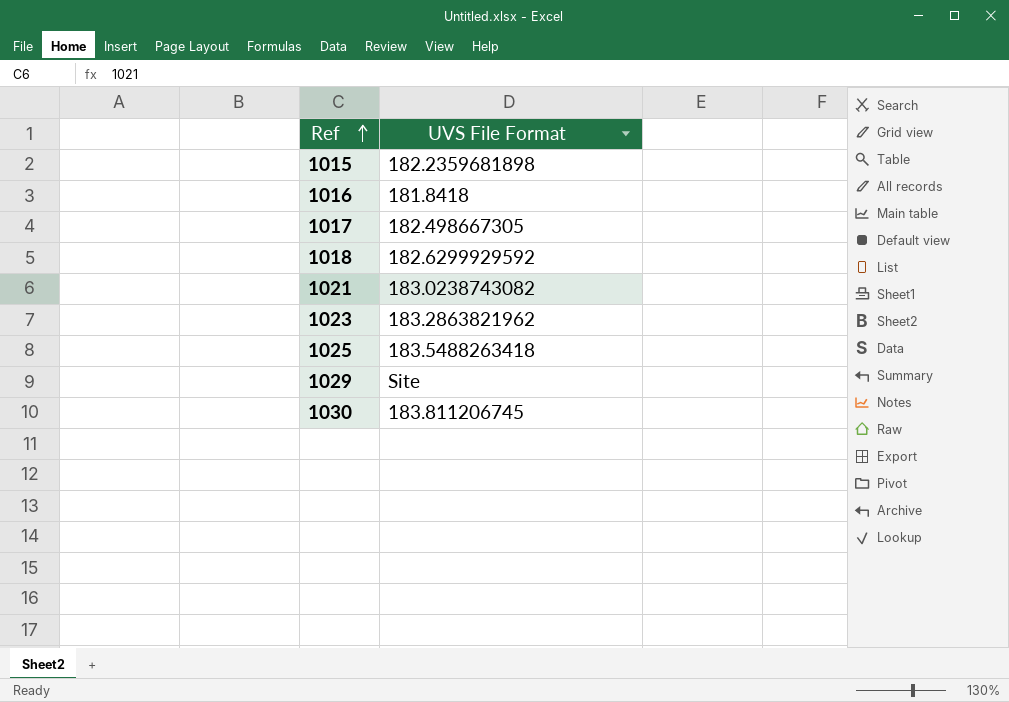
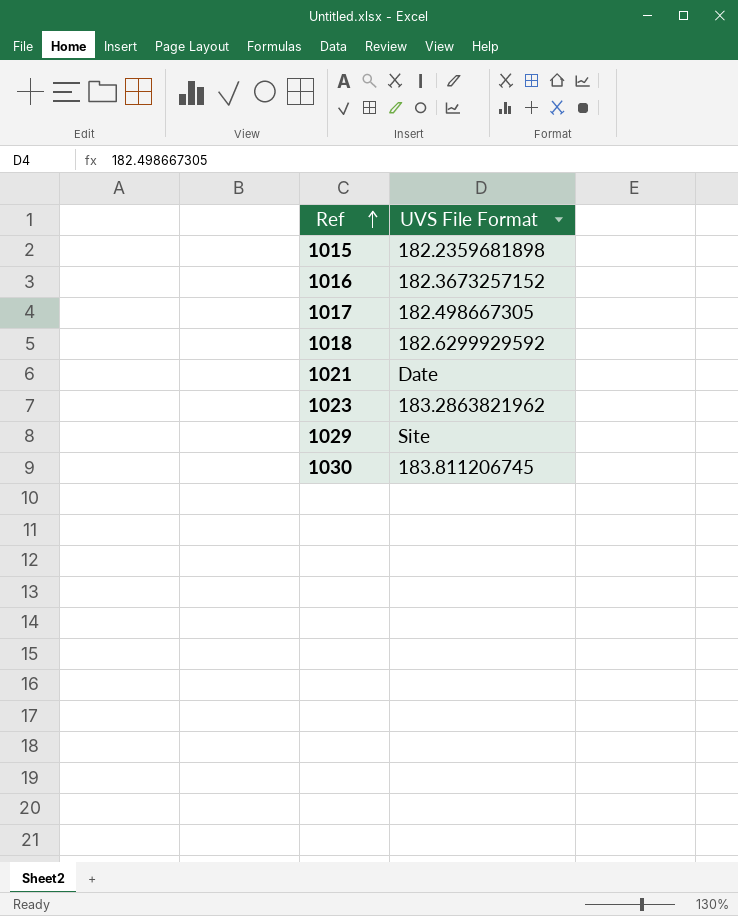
row 1025: 183.5488263418 -> none
1016 | UVS File Format: 181.8418 -> 182.3673257152
1021 | UVS File Format: 183.0238743082 -> Date

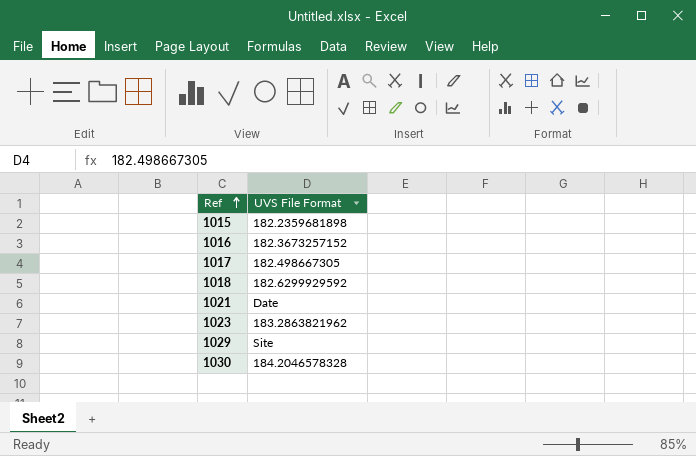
1030 | UVS File Format: 183.811206745 -> 184.2046578328

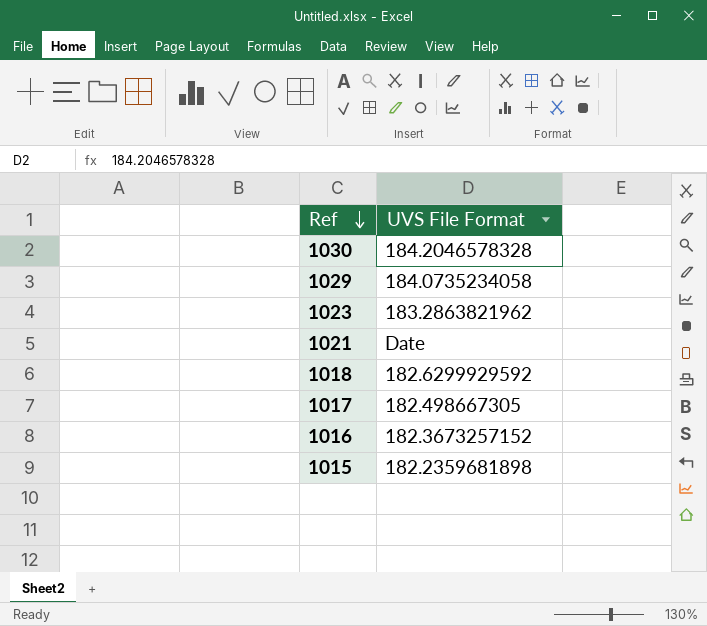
row order: Ref ascending -> Ref descending
1029 | UVS File Format: Site -> 184.0735234058

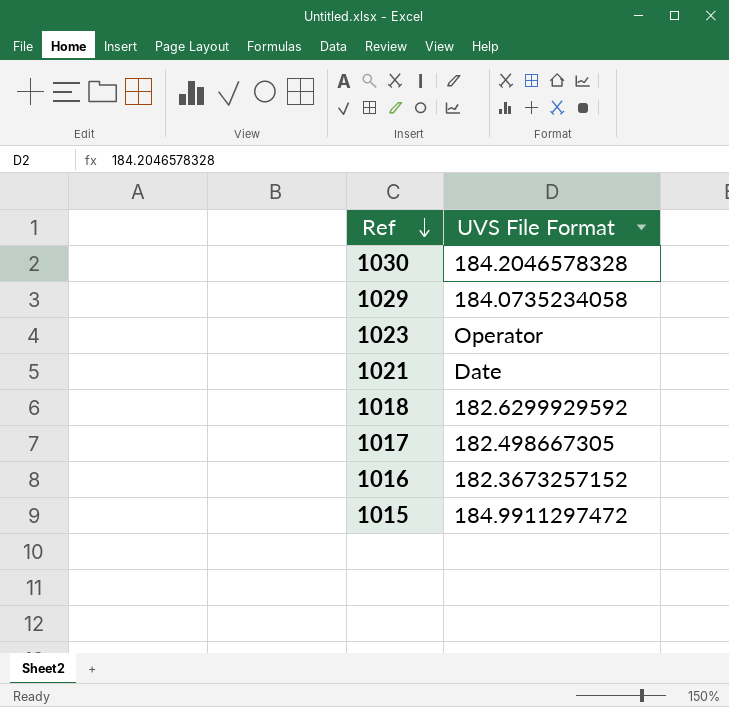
1023 | UVS File Format: 183.2863821962 -> Operator
1015 | UVS File Format: 182.2359681898 -> 184.9911297472

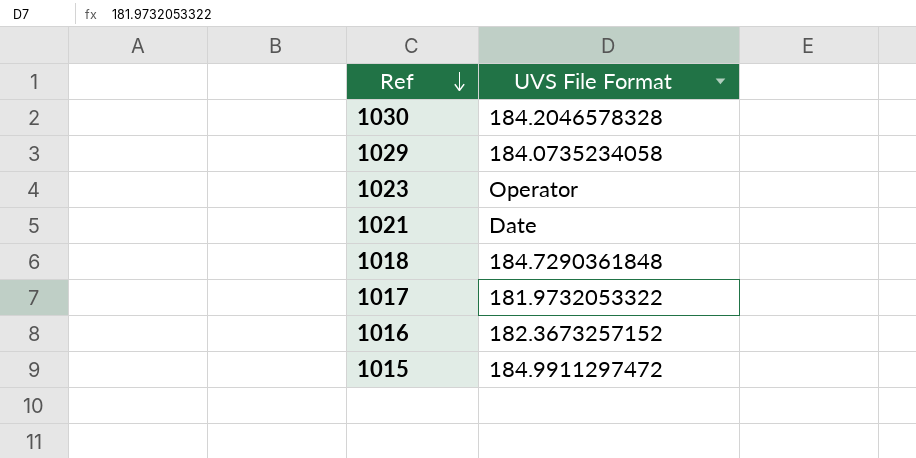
1018 | UVS File Format: 182.6299929592 -> 184.7290361848
1017 | UVS File Format: 182.498667305 -> 181.9732053322

